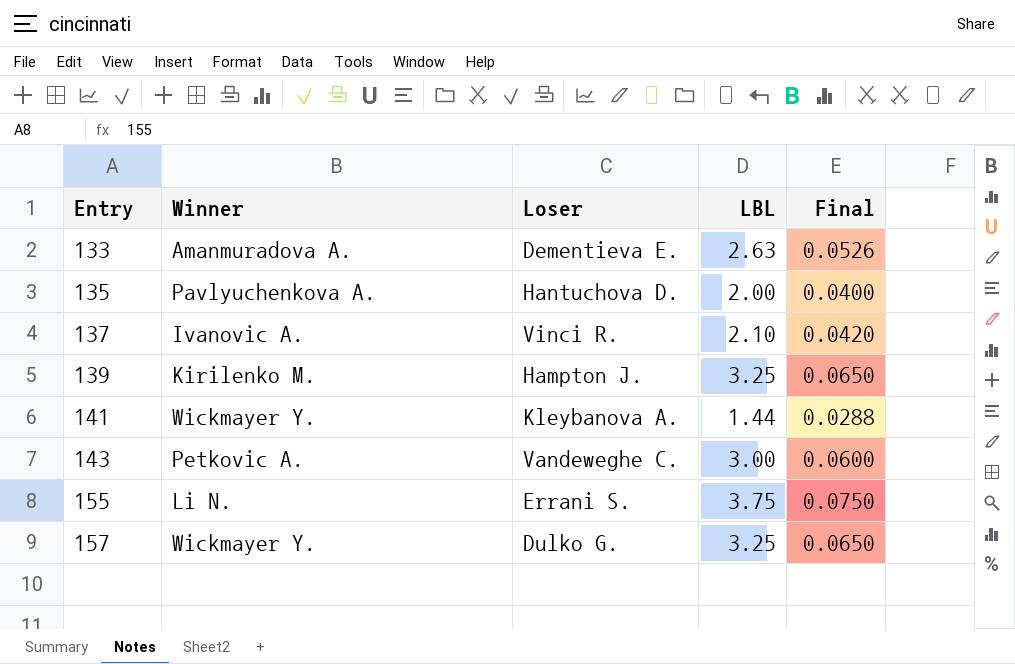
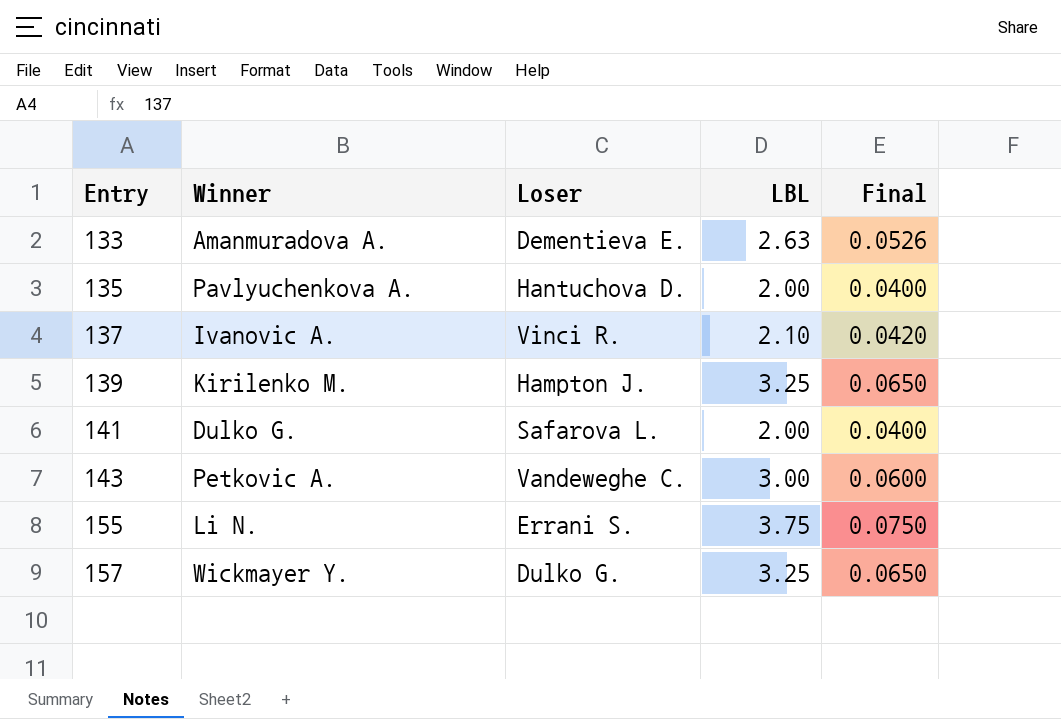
141 | Winner: Wickmayer Y. -> Dulko G.
141 | Loser: Kleybanova A. -> Safarova L.
141 | LBL: 1.44 -> 2.00
141 | Final: 0.0288 -> 0.0400

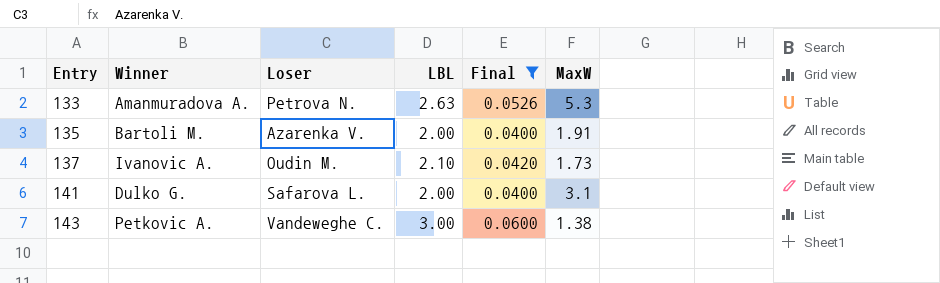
filter: none -> Final <= 0.0600
column MaxW | position: none -> 6
133 | Loser: Dementieva E. -> Petrova N.
135 | Winner: Pavlyuchenkova A. -> Bartoli M.
135 | Loser: Hantuchova D. -> Azarenka V.
137 | Loser: Vinci R. -> Oudin M.

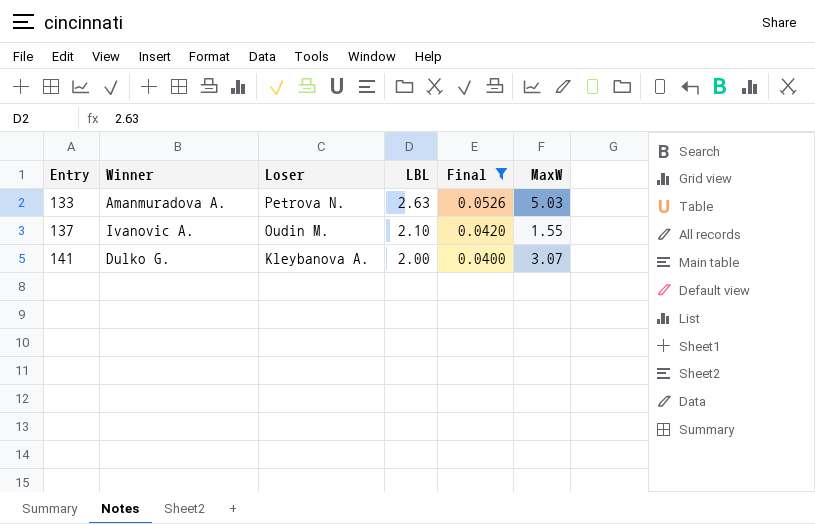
row 135: Bartoli M. | Azarenka V. | 2.00 | 0.0400 | 1.91 -> none
row 143: Petkovic A. | Vandeweghe C. | 3.00 | 0.0600 | 1.38 -> none
133 | MaxW: 5.3 -> 5.03
137 | MaxW: 1.73 -> 1.55
141 | Loser: Safarova L. -> Kleybanova A.
141 | MaxW: 3.1 -> 3.07

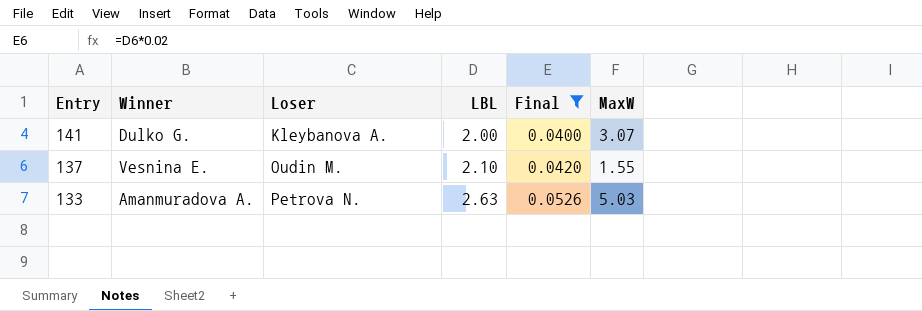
row order: Entry ascending -> Entry descending
137 | Winner: Ivanovic A. -> Vesnina E.

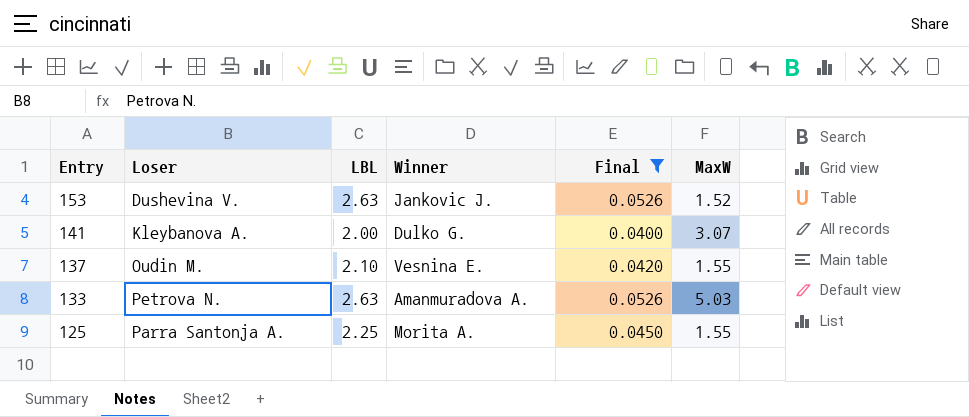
column Winner | position: 2 -> 4
row 153: none -> Dushevina V. | 2.63 | Jankovic J. | 0.0526 | 1.52
row 125: none -> Parra Santonja A. | 2.25 | Morita A. | 0.0450 | 1.55

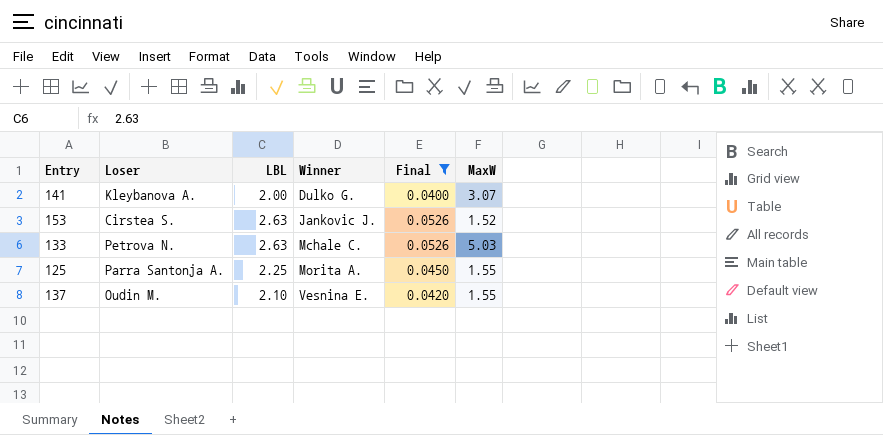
row order: Entry descending -> Winner ascending
153 | Loser: Dushevina V. -> Cirstea S.
133 | Winner: Amanmuradova A. -> Mchale C.

